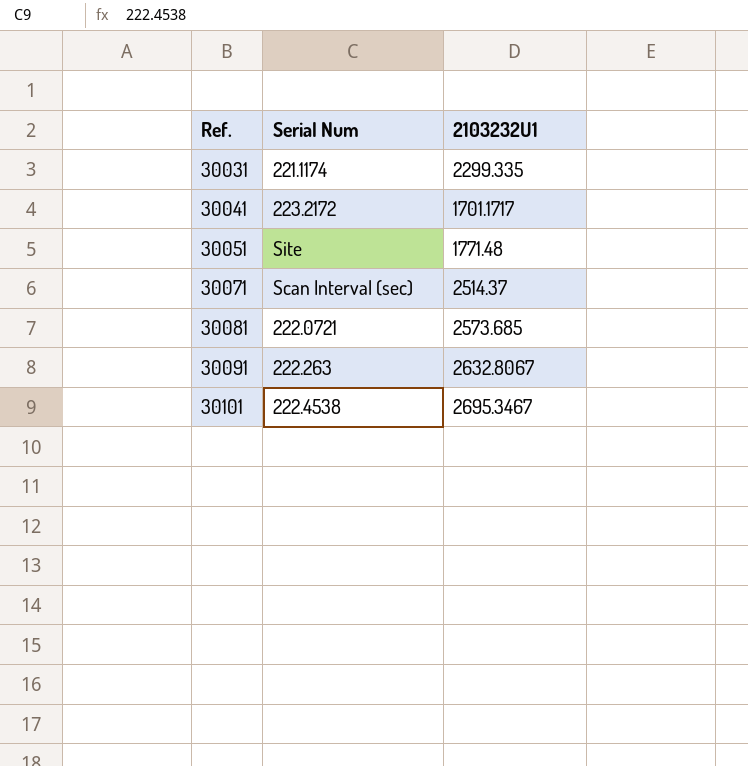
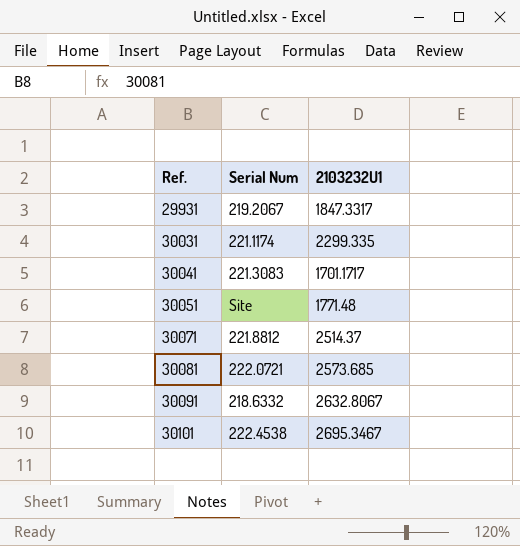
row 29931: none -> 219.2067 | 1847.3317
30041 | Serial Num: 223.2172 -> 221.3083
30071 | Serial Num: Scan Interval (sec) -> 221.8812
30091 | Serial Num: 222.263 -> 218.6332

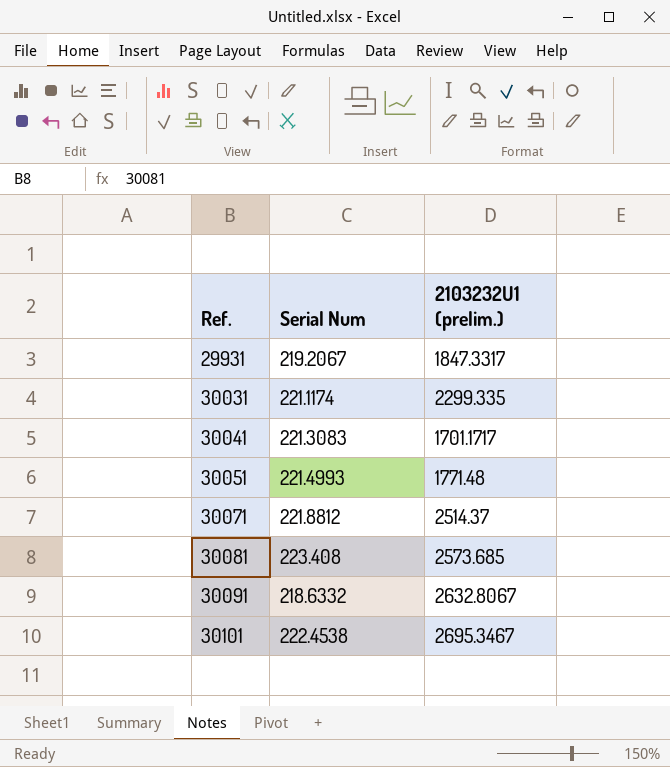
column name: 2103232U1 -> 2103232U1 (prelim.)
30051 | Serial Num: Site -> 221.4993
30081 | Serial Num: 222.0721 -> 223.408

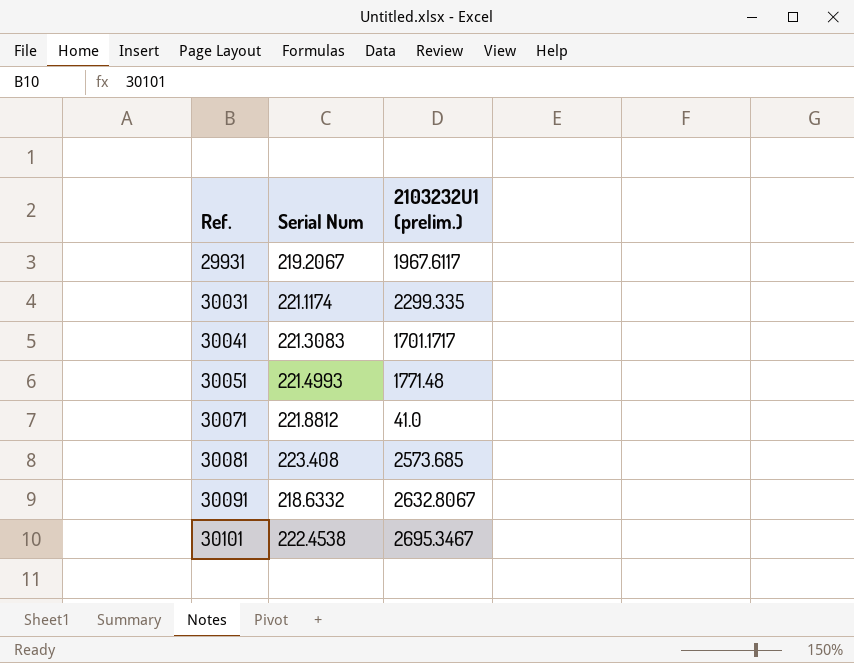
29931 | 2103232U1 (prelim.): 1847.3317 -> 1967.6117
30071 | 2103232U1 (prelim.): 2514.37 -> 41.0

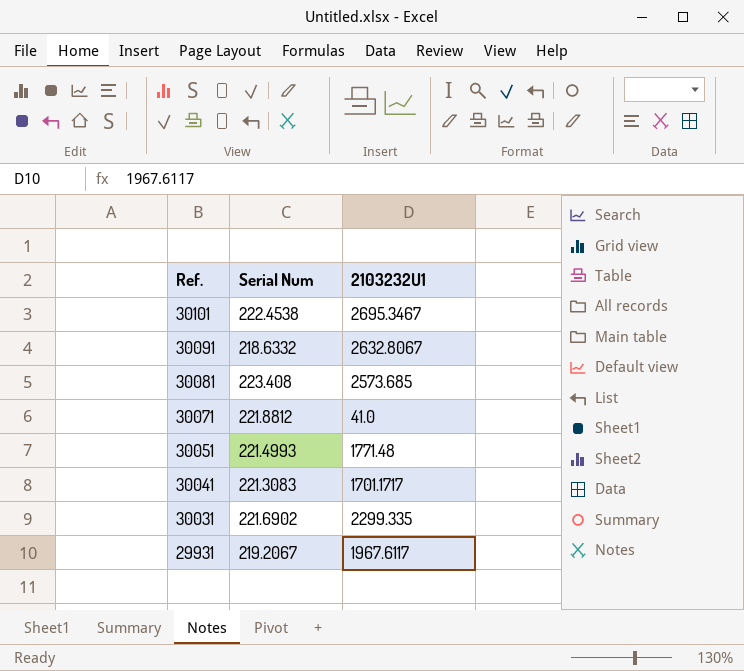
row order: Ref. ascending -> Ref. descending
column name: 2103232U1 (prelim.) -> 2103232U1
30031 | Serial Num: 221.1174 -> 221.6902

